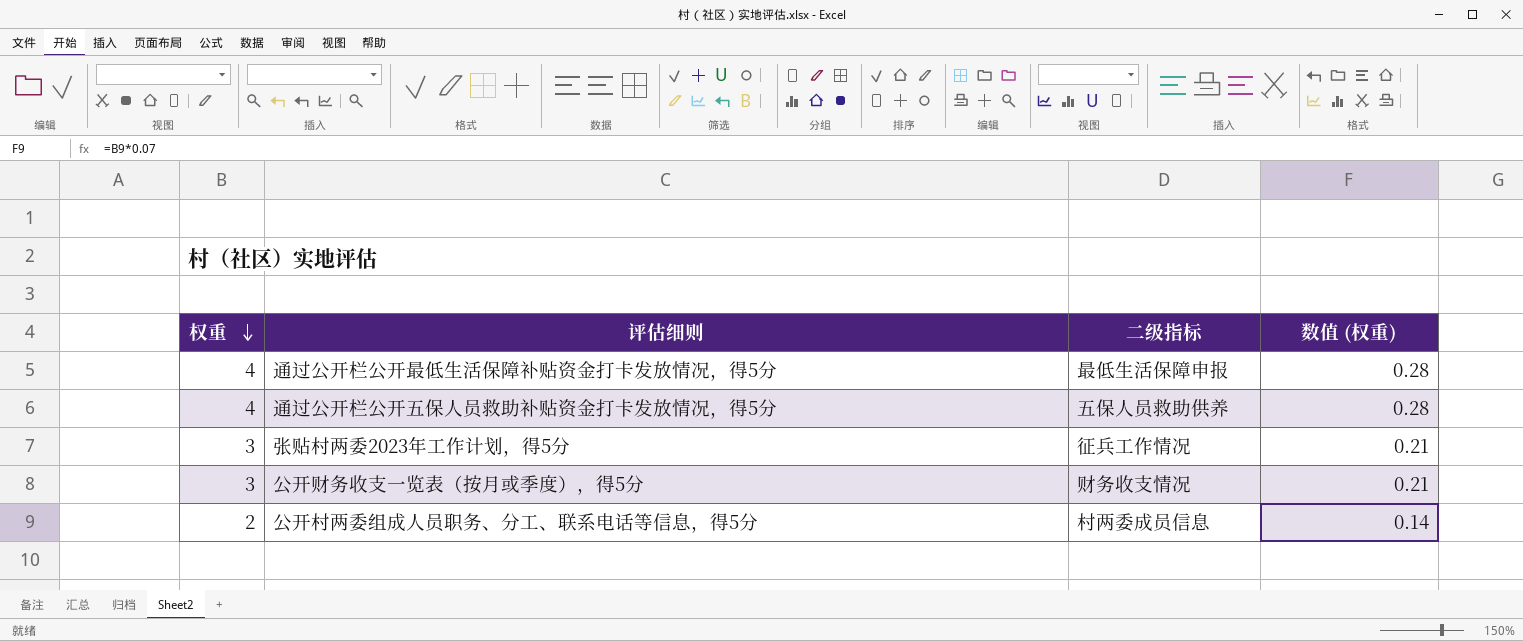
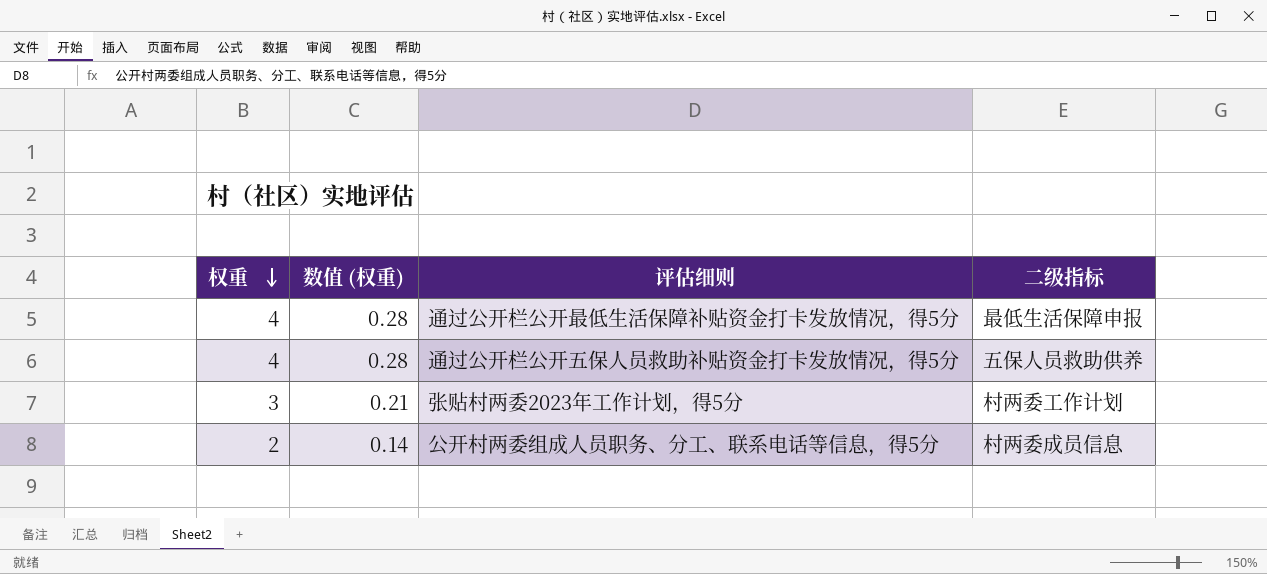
column 数值 (权重) | position: 4 -> 2
row 公开财务收支一览表（按月或季度），得5分: 3 | 财务收支情况 | 0.21 -> none
张贴村两委2023年工作计划，得5分 | 二级指标: 征兵工作情况 -> 村两委工作计划

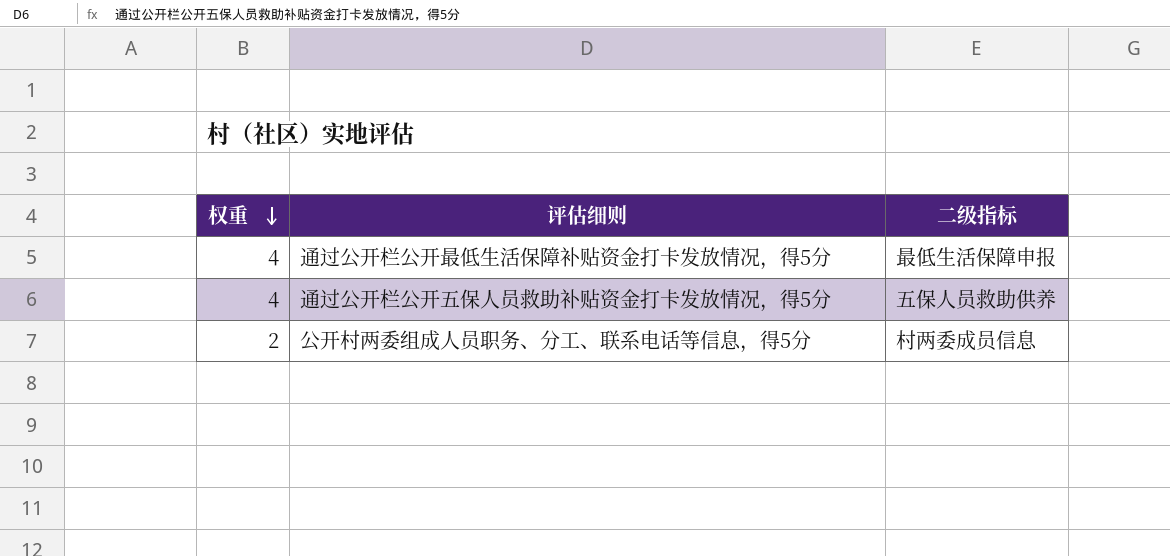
column 数值 (权重) | formula: [权重] * 0.07 -> none
row 张贴村两委2023年工作计划，得5分: 3 | 0.21 | 村两委工作计划 -> none

